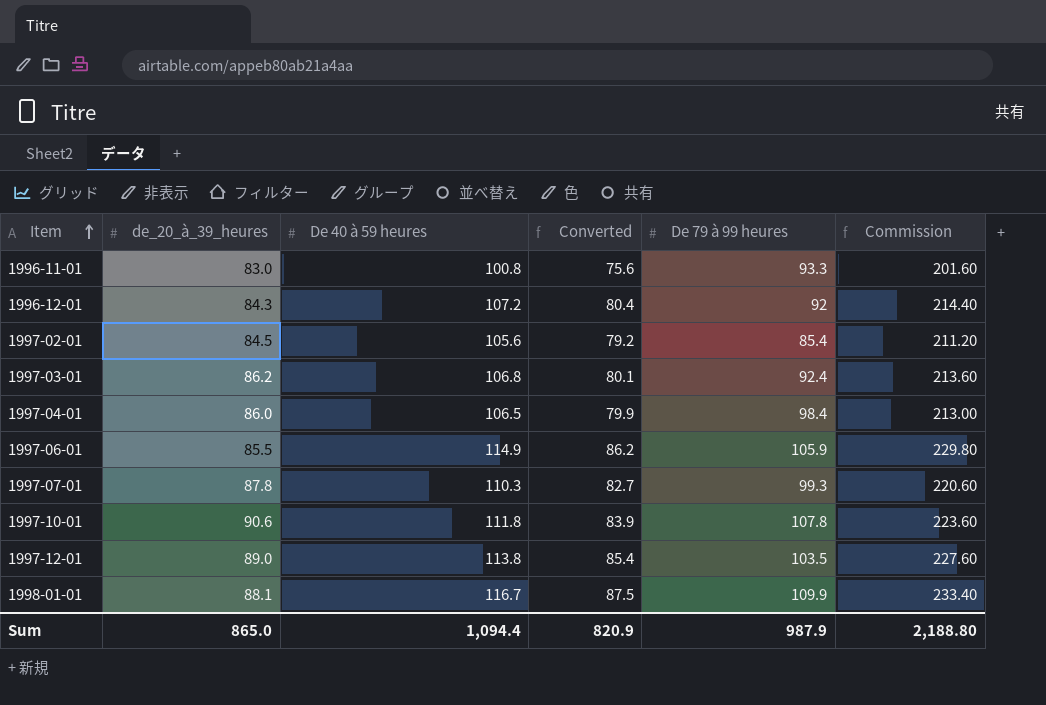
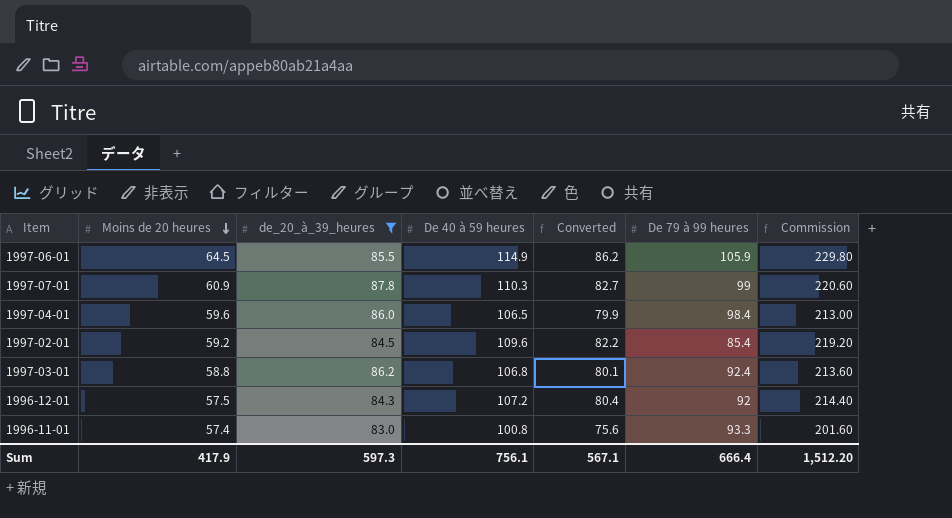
filter: none -> de_20_à_39_heures <= 87.8
row order: Item ascending -> Moins de 20 heures descending
column Moins de 20 heures | position: none -> 2
1997-07-01 | De 79 à 99 heures: 99.3 -> 99
1997-02-01 | De 40 à 59 heures: 105.6 -> 109.6
1997-02-01 | Converted: 79.2 -> 82.2
1997-02-01 | Commission: 211.20 -> 219.20
Sum | de_20_à_39_heures: 865.0 -> 597.3
Sum | De 40 à 59 heures: 1,094.4 -> 756.1
Sum | Converted: 820.9 -> 567.1
Sum | De 79 à 99 heures: 987.9 -> 666.4
Sum | Commission: 2,188.80 -> 1,512.20

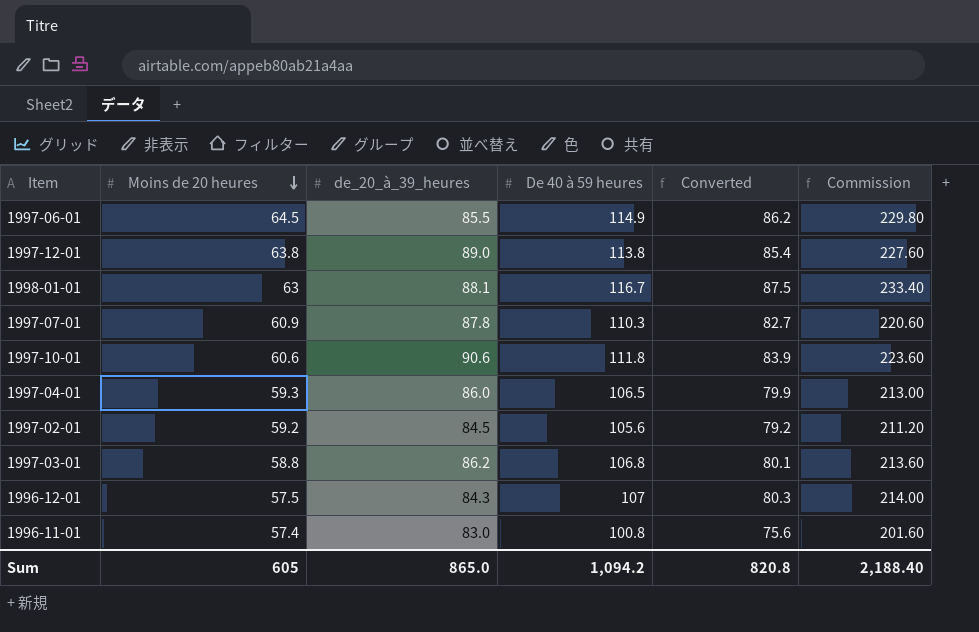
filter: de_20_à_39_heures <= 87.8 -> none
column De 79 à 99 heures | position: 6 -> none
1997-04-01 | Moins de 20 heures: 59.6 -> 59.3
1997-02-01 | De 40 à 59 heures: 109.6 -> 105.6
1997-02-01 | Converted: 82.2 -> 79.2
1997-02-01 | Commission: 219.20 -> 211.20
1996-12-01 | De 40 à 59 heures: 107.2 -> 107
1996-12-01 | Converted: 80.4 -> 80.3
1996-12-01 | Commission: 214.40 -> 214.00
Sum | Moins de 20 heures: 417.9 -> 605
Sum | de_20_à_39_heures: 597.3 -> 865.0
Sum | De 40 à 59 heures: 756.1 -> 1,094.2
Sum | Converted: 567.1 -> 820.8
Sum | Commission: 1,512.20 -> 2,188.40

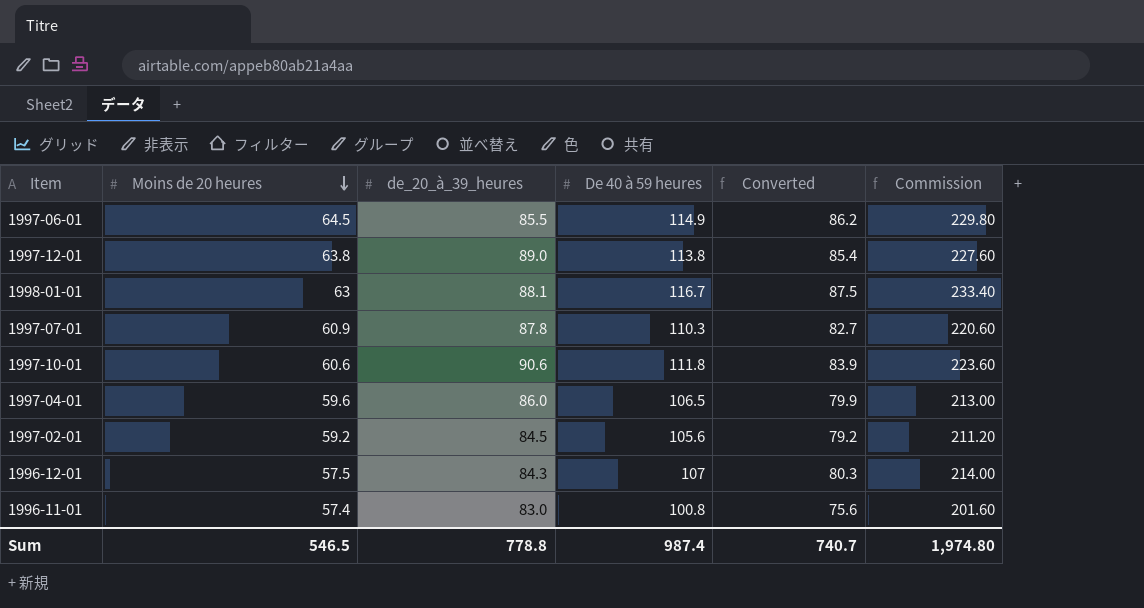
row 1997-03-01: 58.8 | 86.2 | 106.8 | 80.1 | 213.60 -> none
1997-04-01 | Moins de 20 heures: 59.3 -> 59.6
Sum | Moins de 20 heures: 605 -> 546.5
Sum | de_20_à_39_heures: 865.0 -> 778.8
Sum | De 40 à 59 heures: 1,094.2 -> 987.4
Sum | Converted: 820.8 -> 740.7
Sum | Commission: 2,188.40 -> 1,974.80

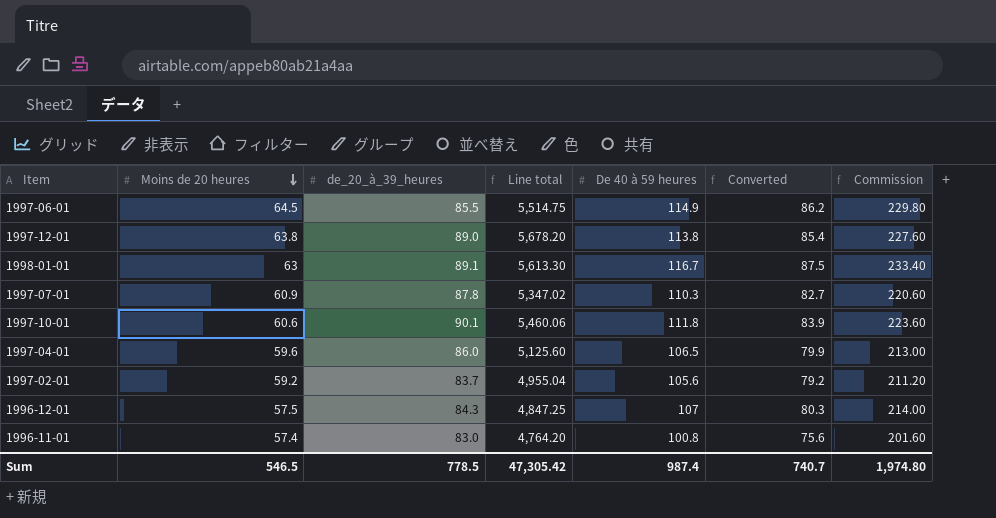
column Line total | formula: none -> [Moins de 20 heures] * [de_20_à_39_heures]
1998-01-01 | de_20_à_39_heures: 88.1 -> 89.1
1997-10-01 | de_20_à_39_heures: 90.6 -> 90.1
1997-02-01 | de_20_à_39_heures: 84.5 -> 83.7
Sum | de_20_à_39_heures: 778.8 -> 778.5

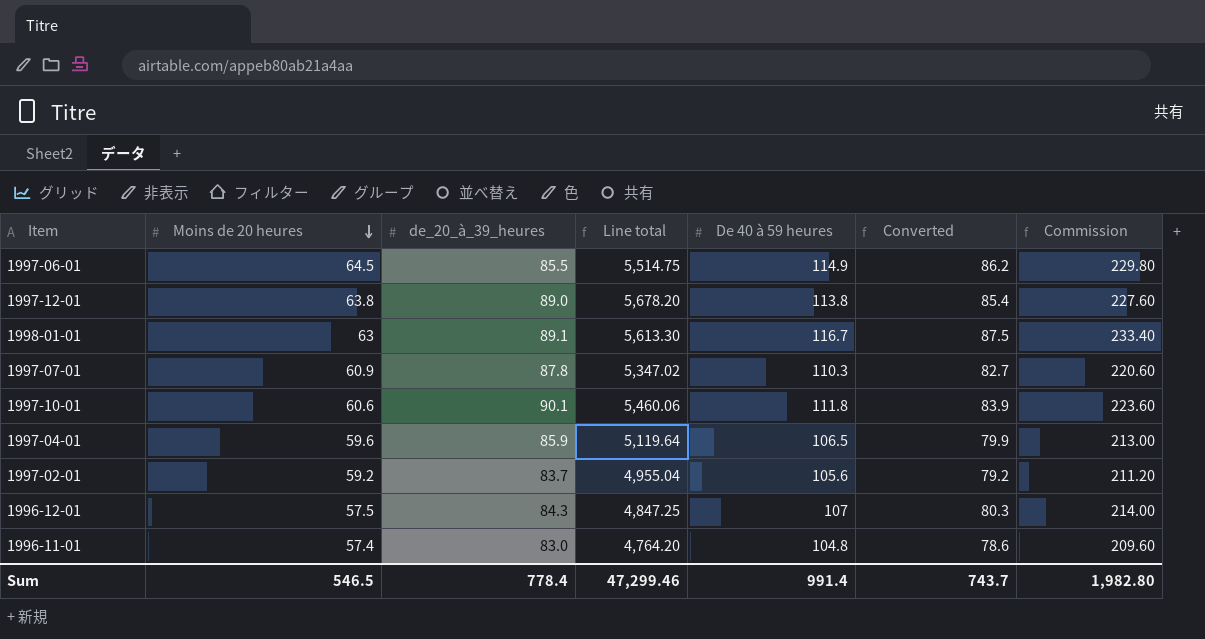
1997-04-01 | de_20_à_39_heures: 86.0 -> 85.9
1997-04-01 | Line total: 5,125.60 -> 5,119.64
1996-11-01 | De 40 à 59 heures: 100.8 -> 104.8
1996-11-01 | Converted: 75.6 -> 78.6
1996-11-01 | Commission: 201.60 -> 209.60
Sum | de_20_à_39_heures: 778.5 -> 778.4
Sum | Line total: 47,305.42 -> 47,299.46
Sum | De 40 à 59 heures: 987.4 -> 991.4
Sum | Converted: 740.7 -> 743.7
Sum | Commission: 1,974.80 -> 1,982.80

